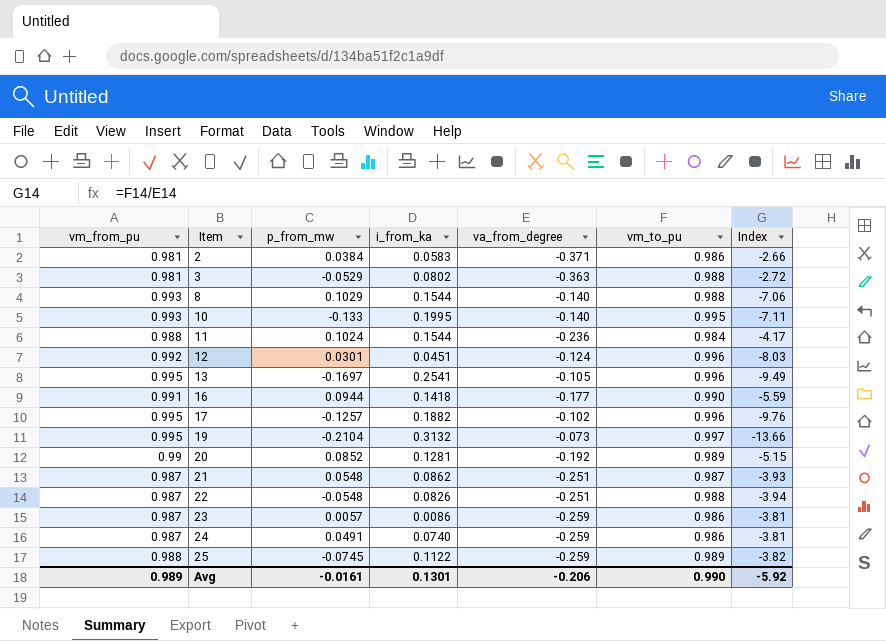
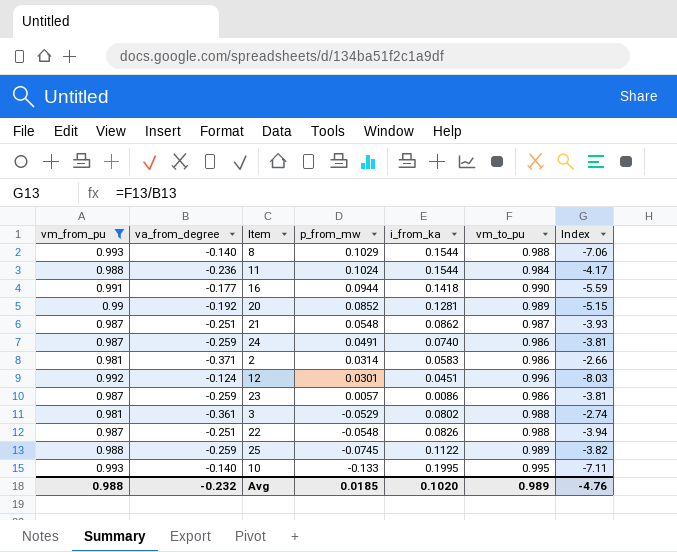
filter: none -> vm_from_pu != 0.995
row order: Item ascending -> p_from_mw descending
column va_from_degree | position: 5 -> 2
2 | p_from_mw: 0.0384 -> 0.0314
3 | va_from_degree: -0.363 -> -0.361
3 | Index: -2.72 -> -2.74
Avg | vm_from_pu: 0.989 -> 0.988
Avg | va_from_degree: -0.206 -> -0.232
Avg | p_from_mw: -0.0161 -> 0.0185
Avg | i_from_ka: 0.1301 -> 0.1020
Avg | vm_to_pu: 0.990 -> 0.989
Avg | Index: -5.92 -> -4.76

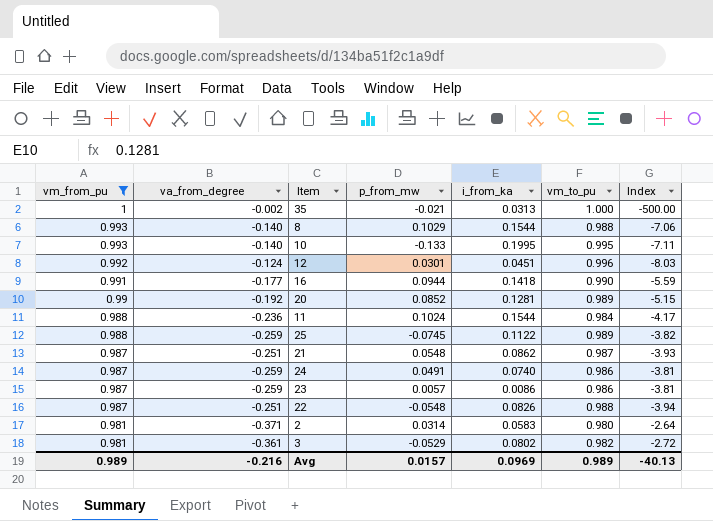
row order: p_from_mw descending -> vm_from_pu descending
row 35: none -> 1 | -0.002 | -0.021 | 0.0313 | 1.000 | -500.00
2 | vm_to_pu: 0.986 -> 0.980
2 | Index: -2.66 -> -2.64
3 | vm_to_pu: 0.988 -> 0.982
3 | Index: -2.74 -> -2.72
Avg | vm_from_pu: 0.988 -> 0.989
Avg | va_from_degree: -0.232 -> -0.216
Avg | p_from_mw: 0.0185 -> 0.0157
Avg | i_from_ka: 0.1020 -> 0.0969
Avg | Index: -4.76 -> -40.13

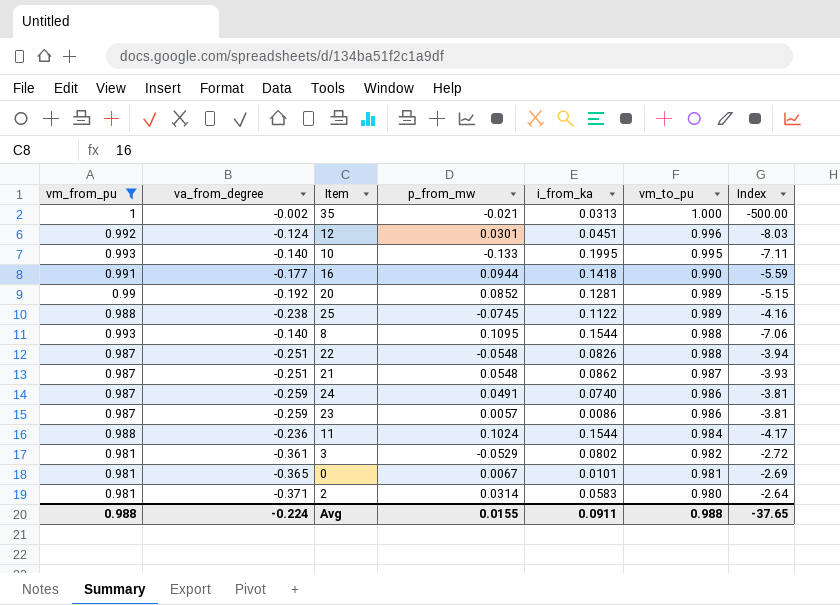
row order: vm_from_pu descending -> vm_to_pu descending
25 | va_from_degree: -0.259 -> -0.238
25 | Index: -3.82 -> -4.16
8 | p_from_mw: 0.1029 -> 0.1095
row 0: none -> 0.981 | -0.365 | 0.0067 | 0.0101 | 0.981 | -2.69
Avg | vm_from_pu: 0.989 -> 0.988
Avg | va_from_degree: -0.216 -> -0.224
Avg | p_from_mw: 0.0157 -> 0.0155
Avg | i_from_ka: 0.0969 -> 0.0911
Avg | vm_to_pu: 0.989 -> 0.988
Avg | Index: -40.13 -> -37.65

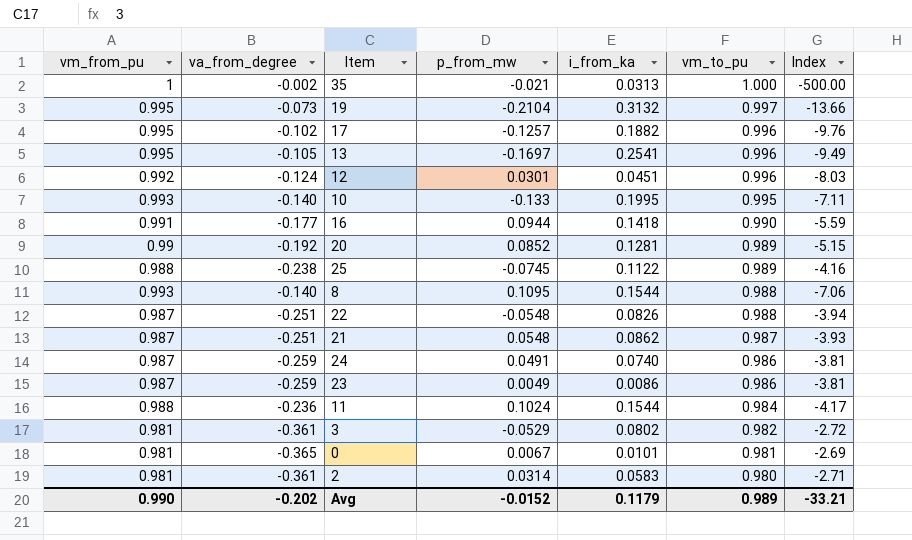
filter: vm_from_pu != 0.995 -> none
23 | p_from_mw: 0.0057 -> 0.0049
2 | va_from_degree: -0.371 -> -0.361
2 | Index: -2.64 -> -2.71
Avg | vm_from_pu: 0.988 -> 0.990
Avg | va_from_degree: -0.224 -> -0.202
Avg | p_from_mw: 0.0155 -> -0.0152
Avg | i_from_ka: 0.0911 -> 0.1179
Avg | vm_to_pu: 0.988 -> 0.989
Avg | Index: -37.65 -> -33.21

